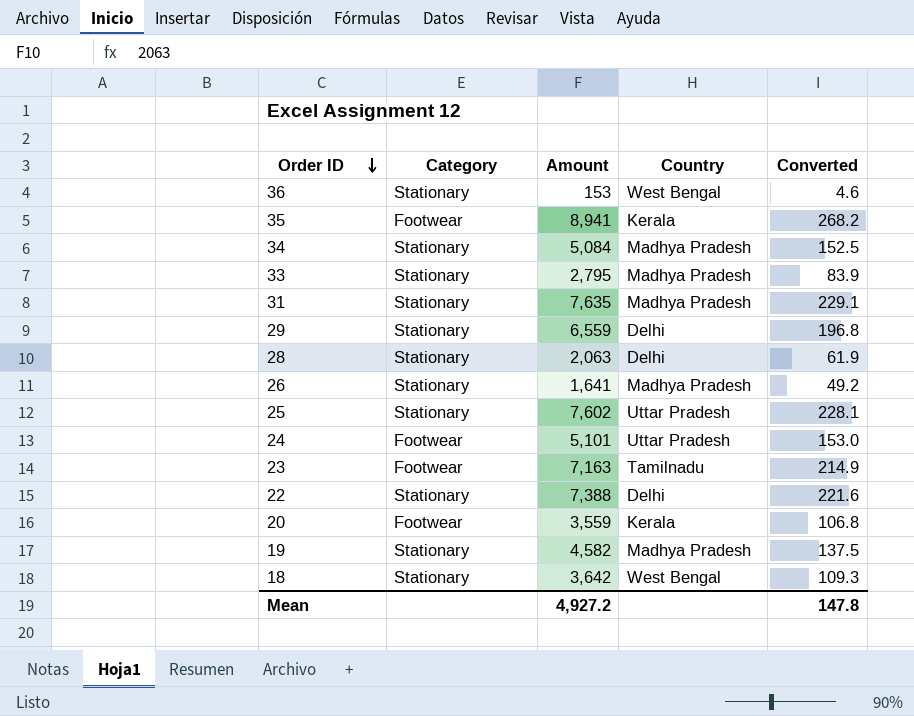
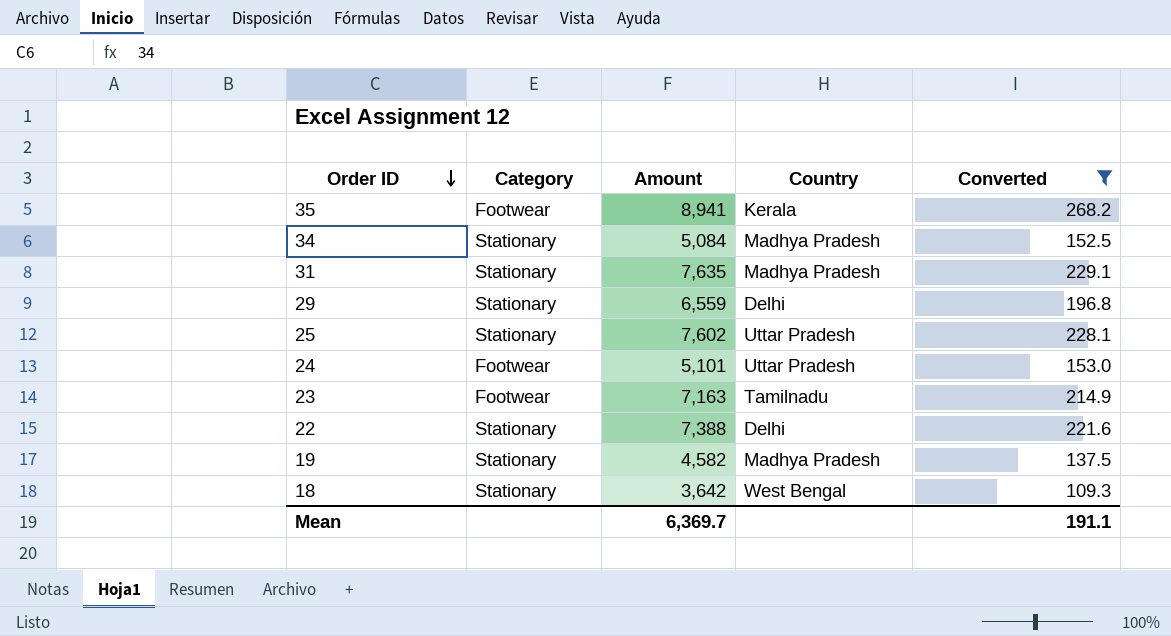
filter: none -> Converted >= 109.3
Mean | Amount: 4,927.2 -> 6,369.7
Mean | Converted: 147.8 -> 191.1

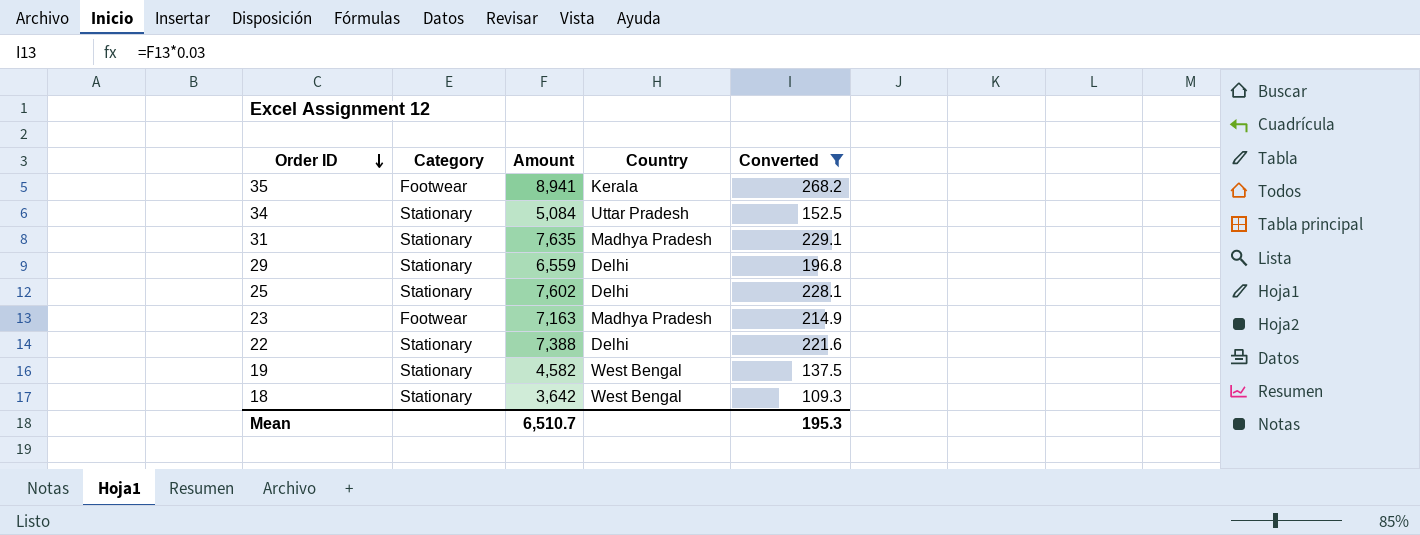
row 24: Footwear | 5,101 | Uttar Pradesh | 153.0 -> none
34 | Country: Madhya Pradesh -> Uttar Pradesh
25 | Country: Uttar Pradesh -> Delhi
23 | Country: Tamilnadu -> Madhya Pradesh
19 | Country: Madhya Pradesh -> West Bengal
Mean | Amount: 6,369.7 -> 6,510.7
Mean | Converted: 191.1 -> 195.3

